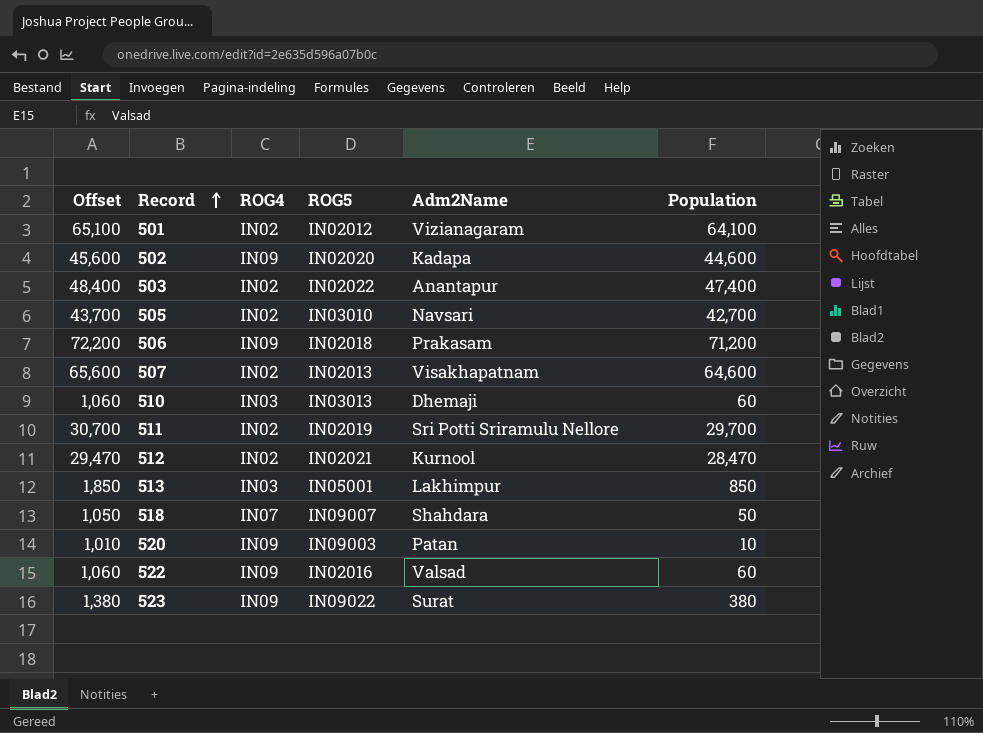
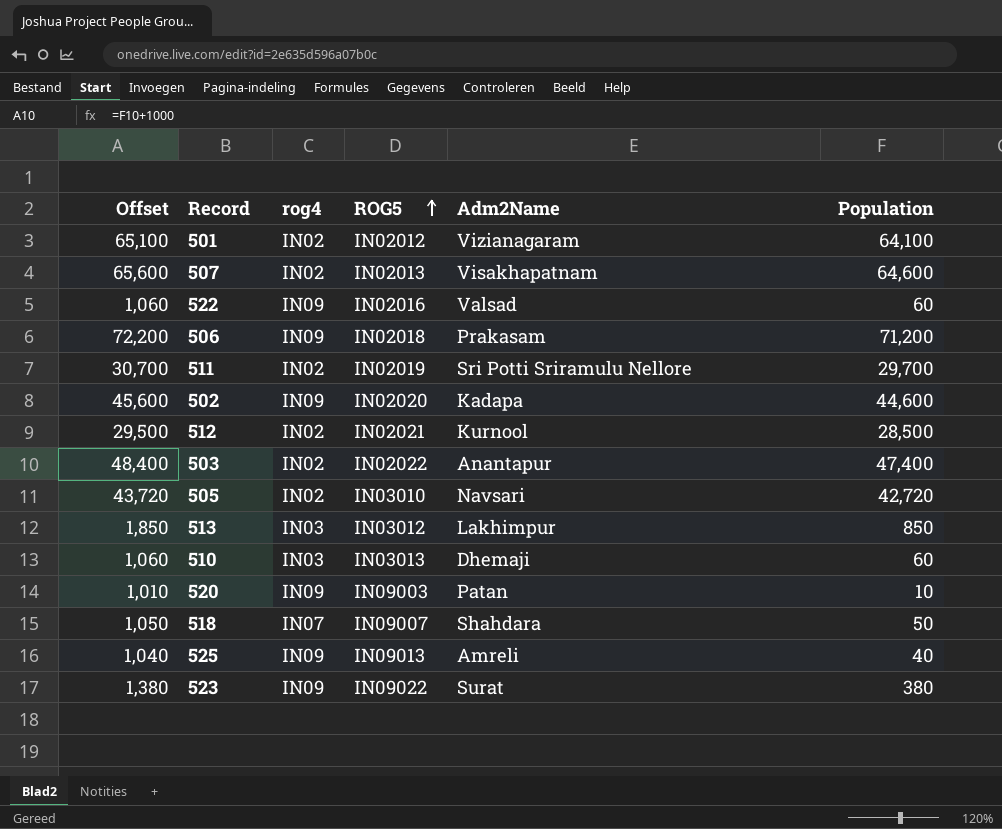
row order: Record ascending -> ROG5 ascending
column name: ROG4 -> rog4
512 | Offset: 29,470 -> 29,500
512 | Population: 28,470 -> 28,500
505 | Offset: 43,700 -> 43,720
505 | Population: 42,700 -> 42,720
513 | ROG5: IN05001 -> IN03012
row 525: none -> 1,040 | IN09 | IN09013 | Amreli | 40

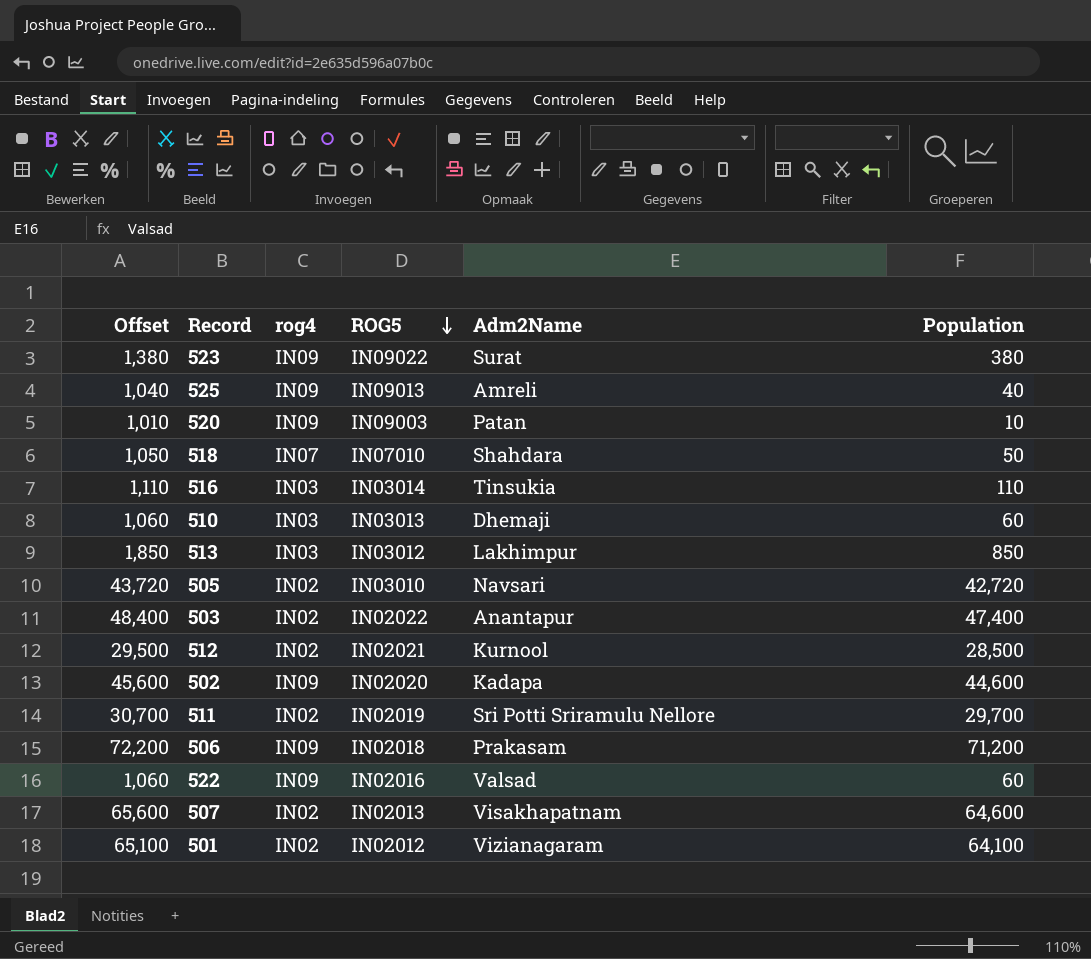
row order: ROG5 ascending -> ROG5 descending
518 | ROG5: IN09007 -> IN07010
row 516: none -> 1,110 | IN03 | IN03014 | Tinsukia | 110

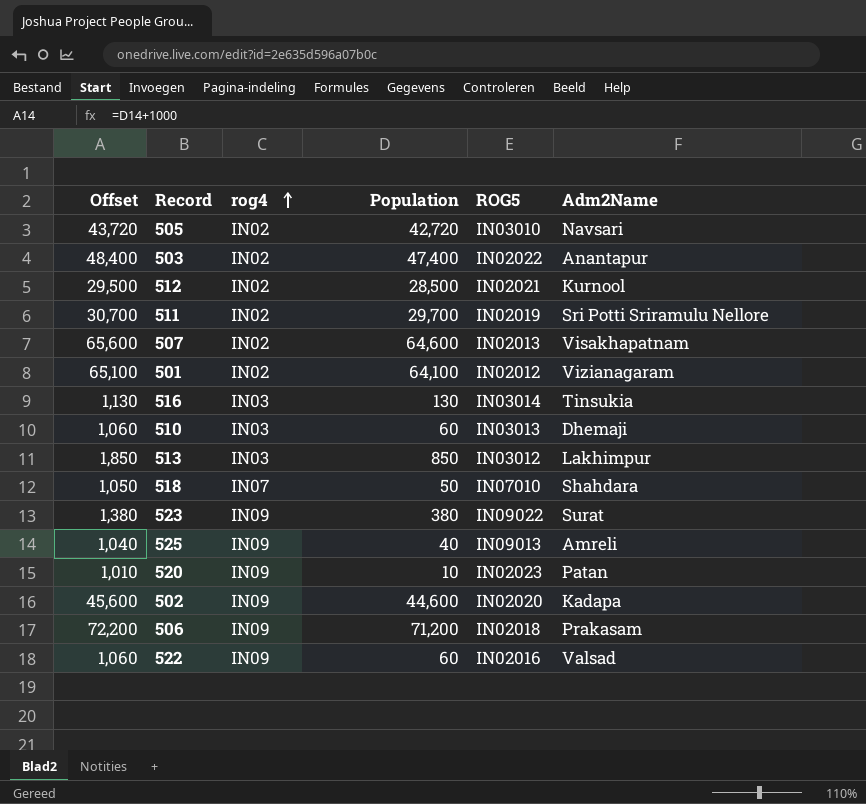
row order: ROG5 descending -> rog4 ascending
column Population | position: 6 -> 4
516 | Offset: 1,110 -> 1,130
516 | Population: 110 -> 130
520 | ROG5: IN09003 -> IN02023

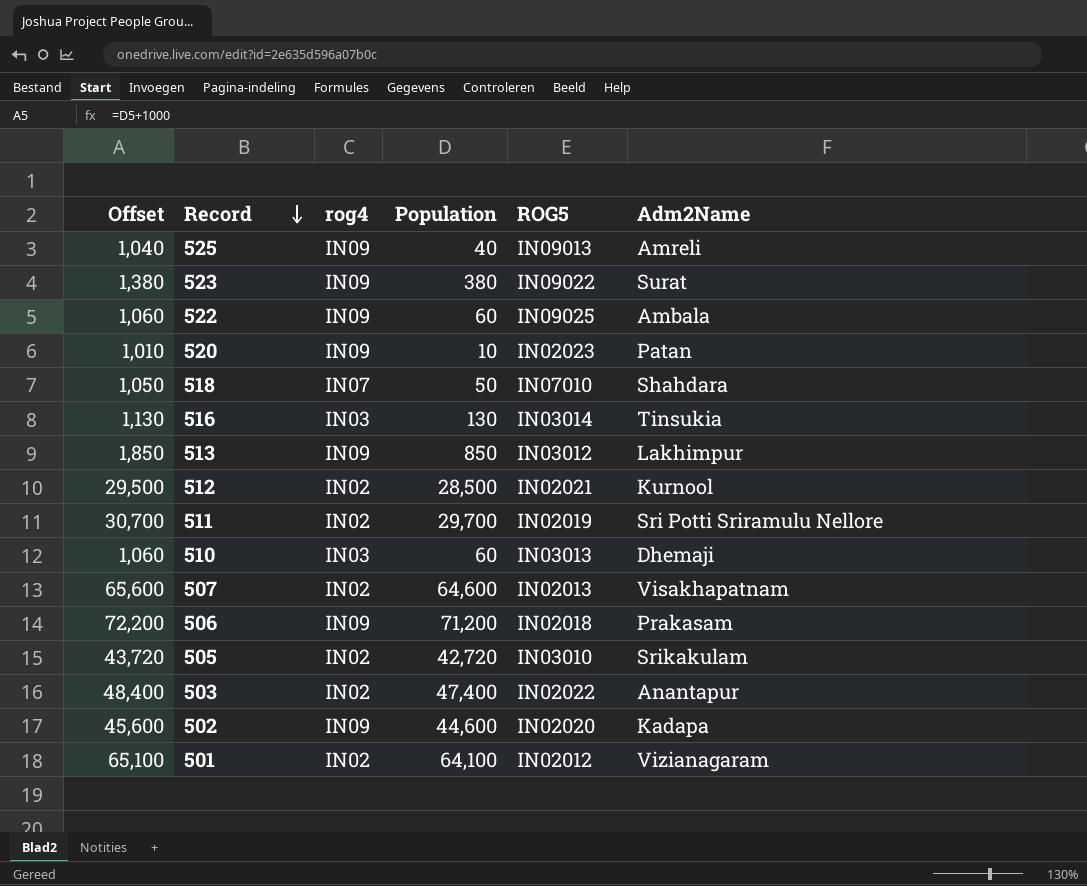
row order: rog4 ascending -> Record descending
522 | ROG5: IN02016 -> IN09025
522 | Adm2Name: Valsad -> Ambala
513 | rog4: IN03 -> IN09
505 | Adm2Name: Navsari -> Srikakulam

